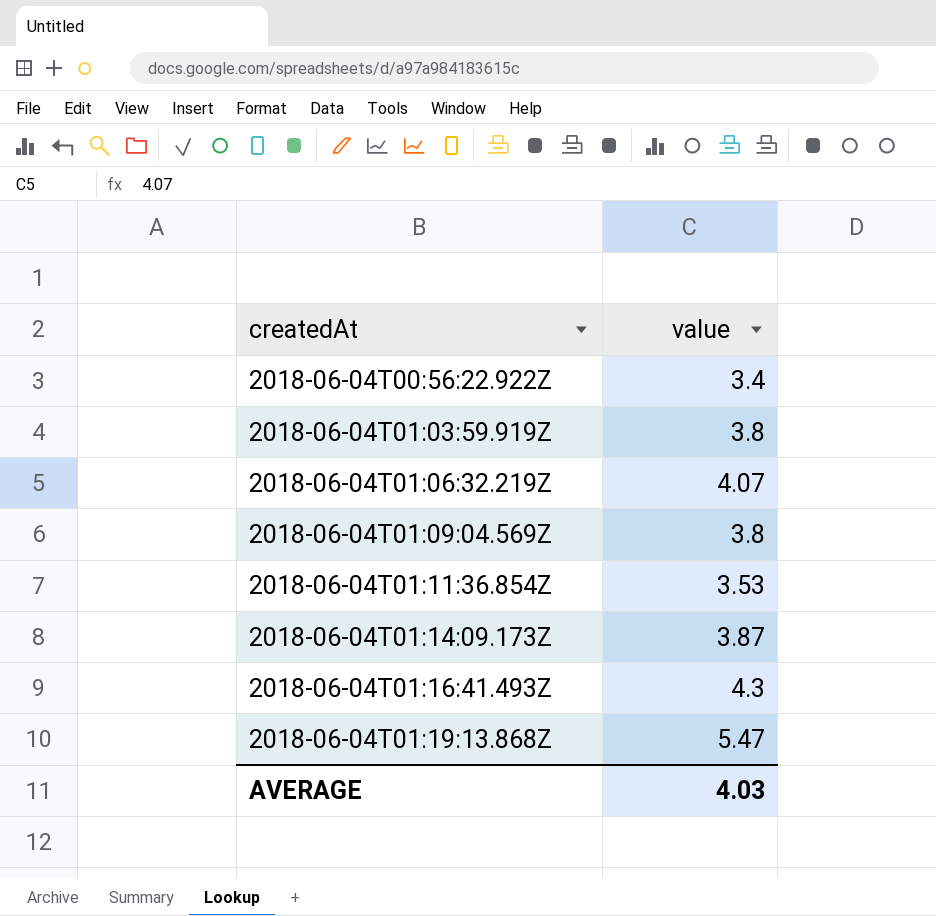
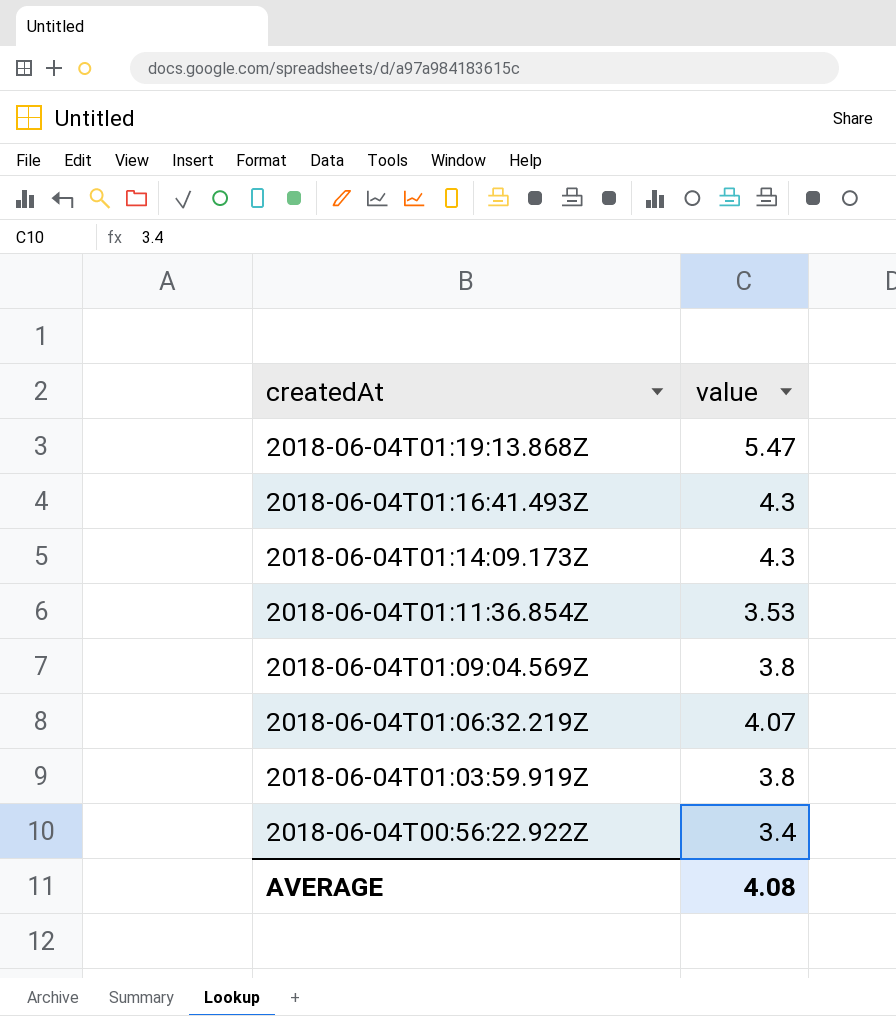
row order: createdAt ascending -> createdAt descending
2018-06-04T01:14:09.173Z | value: 3.87 -> 4.3
AVERAGE | value: 4.03 -> 4.08

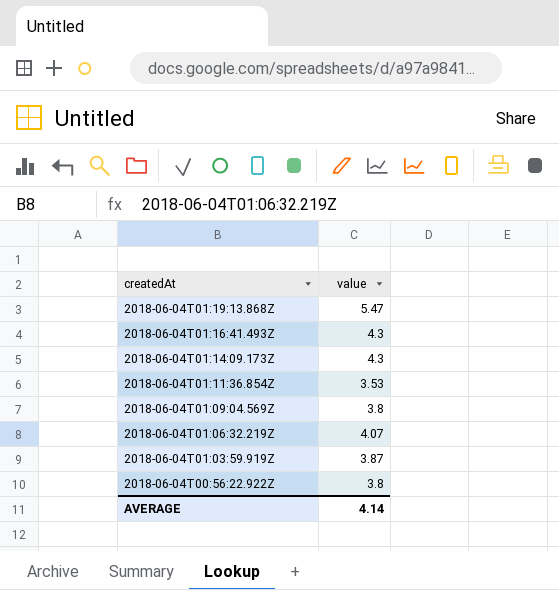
2018-06-04T01:03:59.919Z | value: 3.8 -> 3.87
2018-06-04T00:56:22.922Z | value: 3.4 -> 3.8
AVERAGE | value: 4.08 -> 4.14

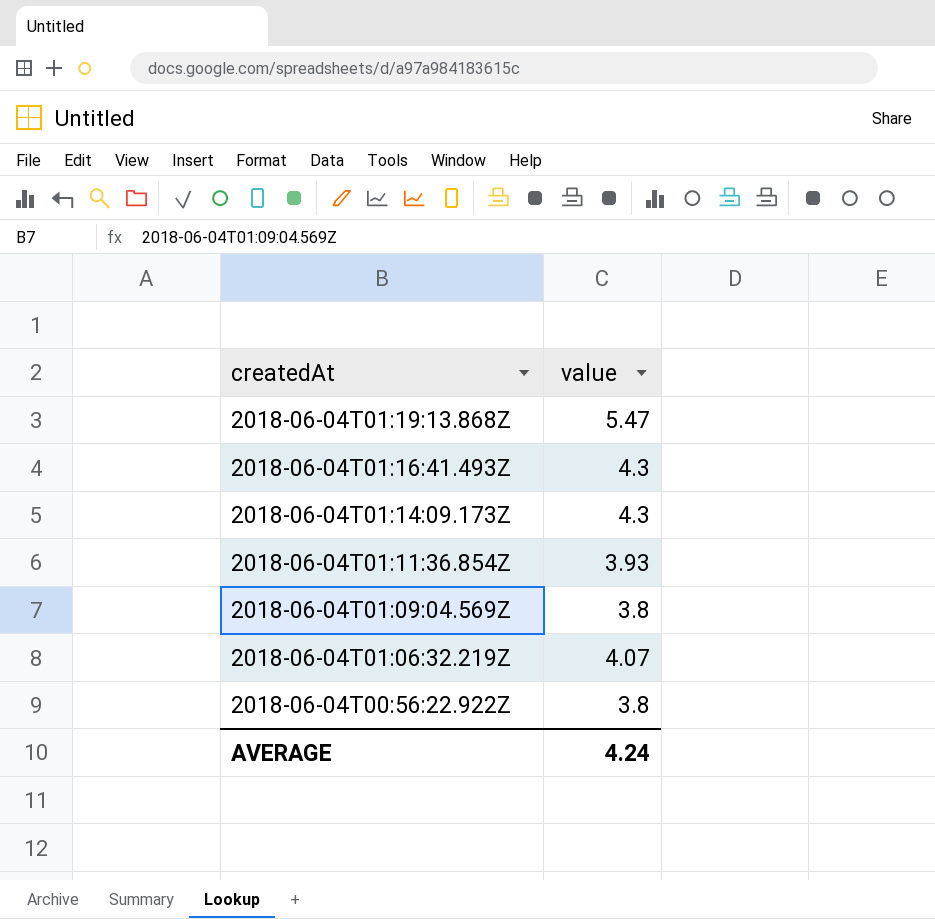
row 2018-06-04T01:03:59.919Z: 3.87 -> none
2018-06-04T01:11:36.854Z | value: 3.53 -> 3.93
AVERAGE | value: 4.14 -> 4.24

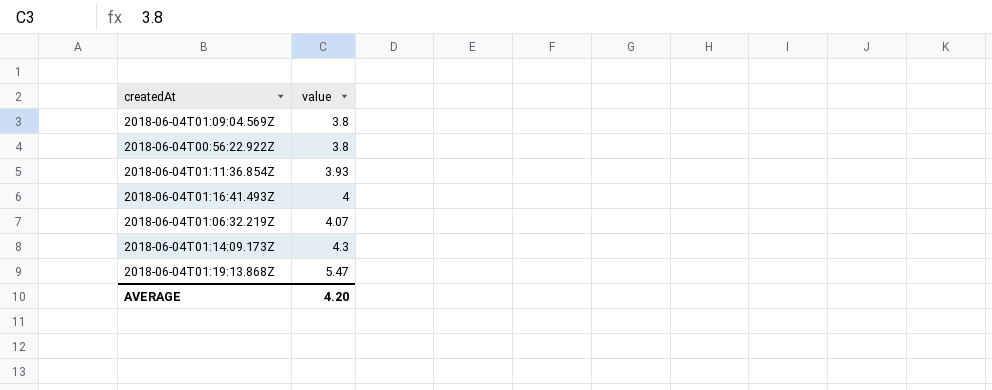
row order: createdAt descending -> value ascending
2018-06-04T01:16:41.493Z | value: 4.3 -> 4
AVERAGE | value: 4.24 -> 4.20

